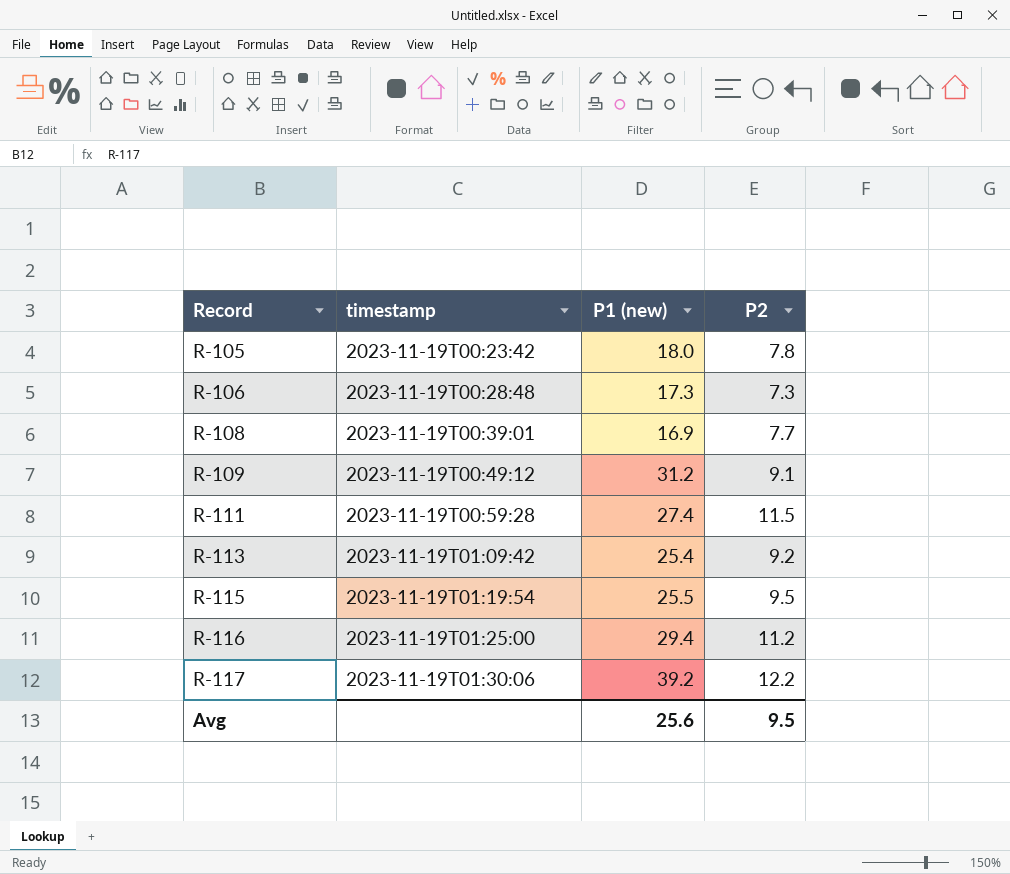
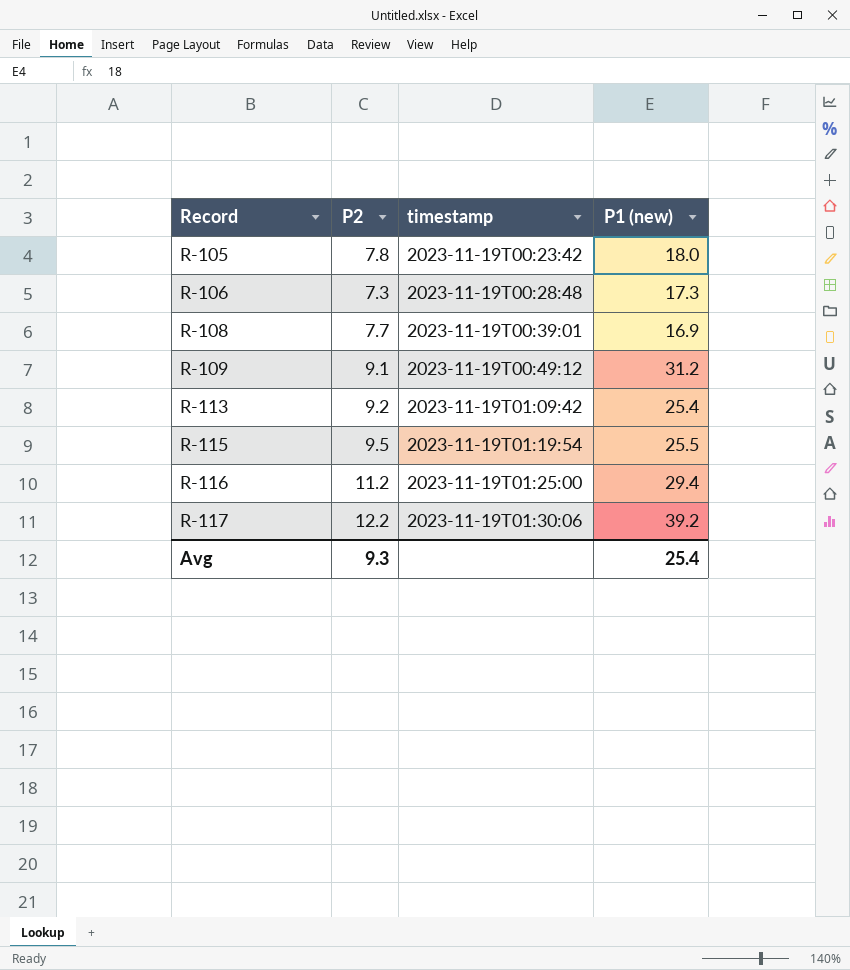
column P2 | position: 4 -> 2
row R-111: 2023-11-19T00:59:28 | 27.4 | 11.5 -> none
Avg | P2: 9.5 -> 9.3
Avg | P1 (new): 25.6 -> 25.4

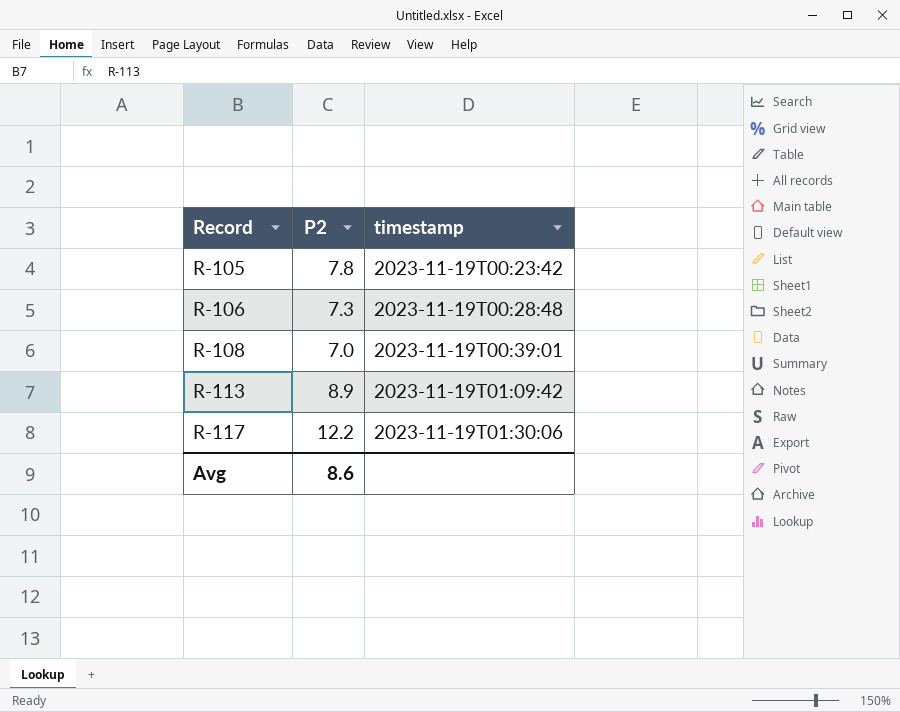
column P1 (new) | position: 4 -> none
row R-109: 9.1 | 2023-11-19T00:49:12 | 31.2 -> none
row R-115: 9.5 | 2023-11-19T01:19:54 | 25.5 -> none
row R-116: 11.2 | 2023-11-19T01:25:00 | 29.4 -> none
R-108 | P2: 7.7 -> 7.0
R-113 | P2: 9.2 -> 8.9
Avg | P2: 9.3 -> 8.6

